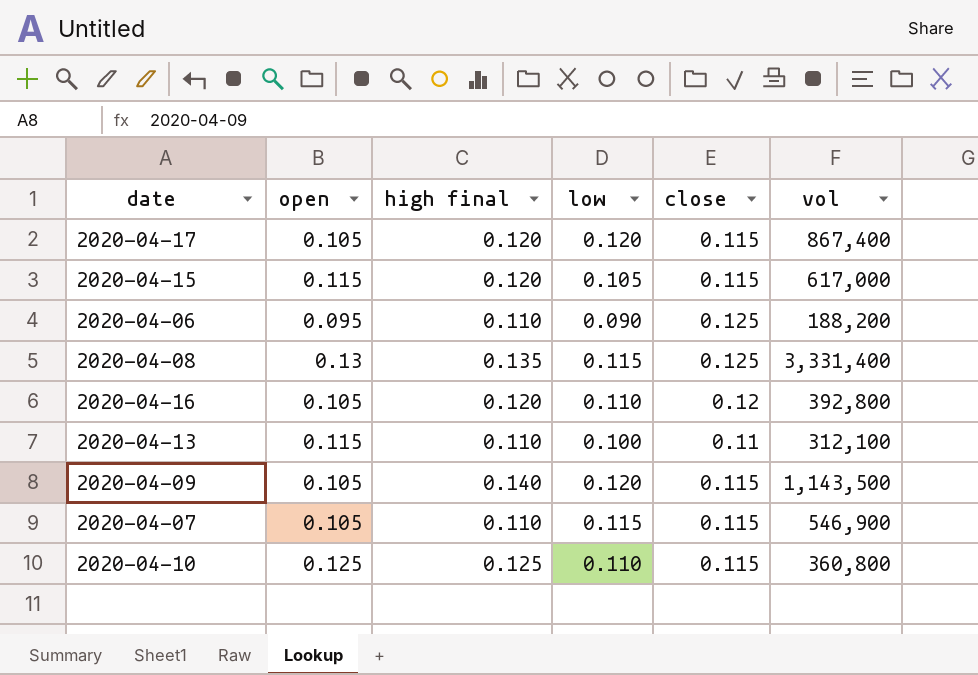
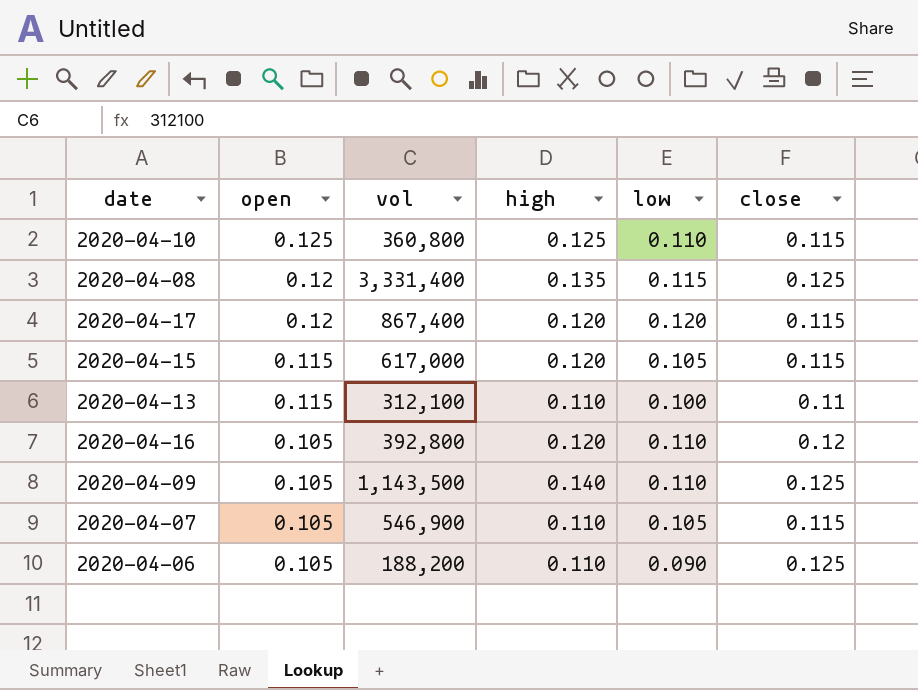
row order: none -> open descending
column vol | position: 6 -> 3
column name: high final -> high
2020-04-08 | open: 0.13 -> 0.12
2020-04-17 | open: 0.105 -> 0.12
2020-04-09 | low: 0.120 -> 0.110
2020-04-09 | close: 0.115 -> 0.125
2020-04-07 | low: 0.115 -> 0.105
2020-04-06 | open: 0.095 -> 0.105

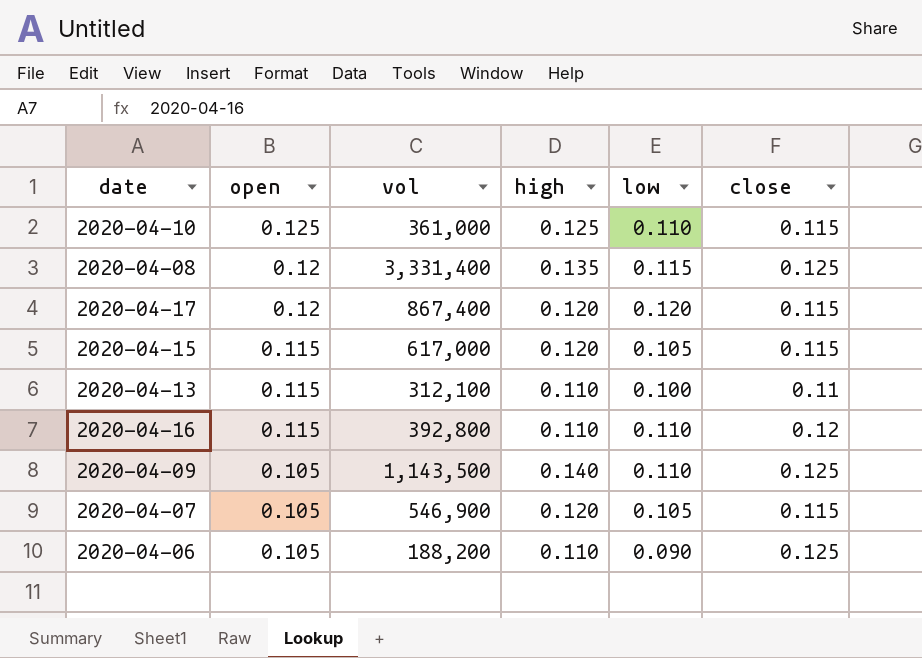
2020-04-10 | vol: 360,800 -> 361,000
2020-04-16 | open: 0.105 -> 0.115
2020-04-16 | high: 0.120 -> 0.110
2020-04-07 | high: 0.110 -> 0.120

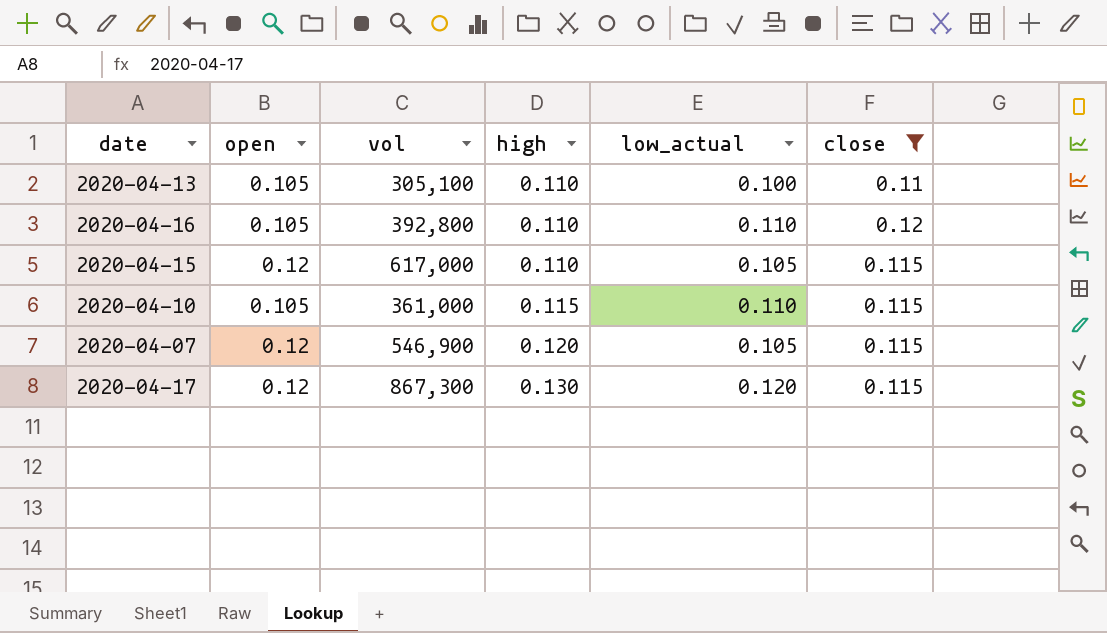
filter: none -> close != 0.125
row order: open descending -> high ascending
column name: low -> low_actual
2020-04-13 | open: 0.115 -> 0.105
2020-04-13 | vol: 312,100 -> 305,100
2020-04-16 | open: 0.115 -> 0.105
2020-04-15 | open: 0.115 -> 0.12
2020-04-15 | high: 0.120 -> 0.110
2020-04-10 | open: 0.125 -> 0.105
2020-04-10 | high: 0.125 -> 0.115
2020-04-07 | open: 0.105 -> 0.12
2020-04-17 | vol: 867,400 -> 867,300
2020-04-17 | high: 0.120 -> 0.130

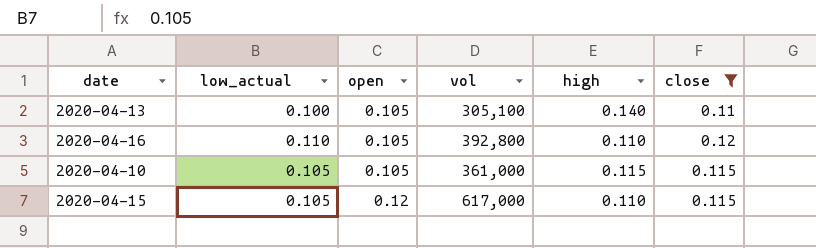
row order: high ascending -> open ascending
column low_actual | position: 5 -> 2
row 2020-04-07: 0.12 | 546,900 | 0.120 | 0.105 | 0.115 -> none
row 2020-04-17: 0.12 | 867,300 | 0.130 | 0.120 | 0.115 -> none
2020-04-13 | high: 0.110 -> 0.140
2020-04-10 | low_actual: 0.110 -> 0.105

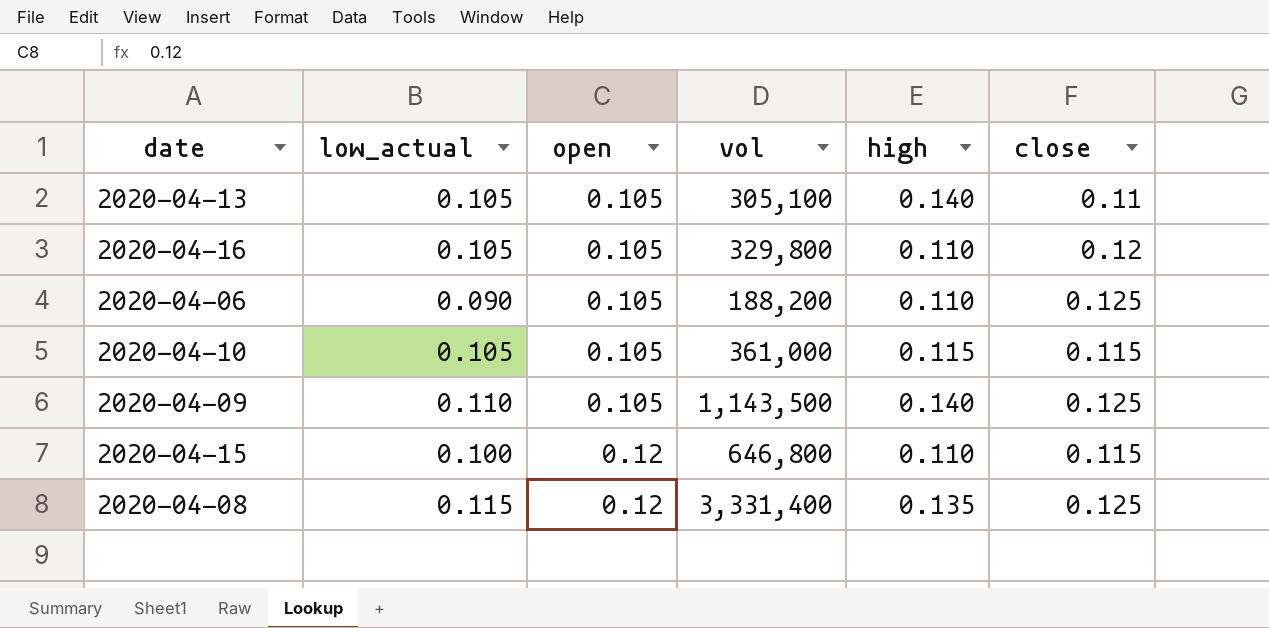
filter: close != 0.125 -> none
2020-04-13 | low_actual: 0.100 -> 0.105
2020-04-16 | low_actual: 0.110 -> 0.105
2020-04-16 | vol: 392,800 -> 329,800
2020-04-15 | low_actual: 0.105 -> 0.100
2020-04-15 | vol: 617,000 -> 646,800

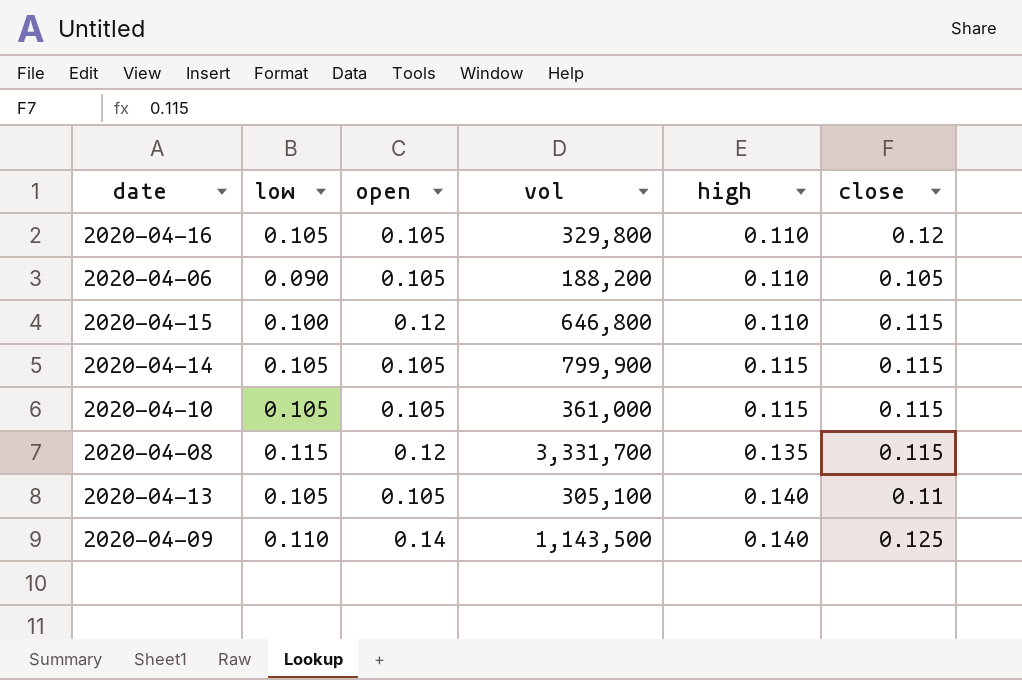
row order: open ascending -> high ascending
column name: low_actual -> low
2020-04-06 | close: 0.125 -> 0.105
row 2020-04-14: none -> 0.105 | 0.105 | 799,900 | 0.115 | 0.115
2020-04-08 | vol: 3,331,400 -> 3,331,700
2020-04-08 | close: 0.125 -> 0.115
2020-04-09 | open: 0.105 -> 0.14

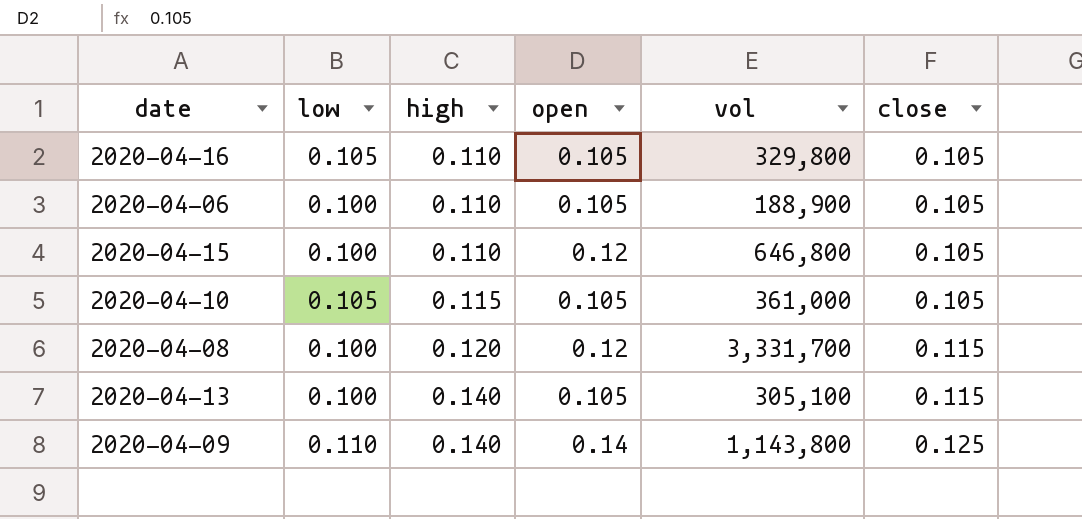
column high | position: 5 -> 3
row 2020-04-14: 0.105 | 0.105 | 799,900 | 0.115 | 0.115 -> none
2020-04-16 | close: 0.12 -> 0.105
2020-04-06 | low: 0.090 -> 0.100
2020-04-06 | vol: 188,200 -> 188,900
2020-04-15 | close: 0.115 -> 0.105
2020-04-10 | close: 0.115 -> 0.105
2020-04-08 | low: 0.115 -> 0.100
2020-04-08 | high: 0.135 -> 0.120
2020-04-13 | low: 0.105 -> 0.100
2020-04-13 | close: 0.11 -> 0.115
2020-04-09 | vol: 1,143,500 -> 1,143,800

